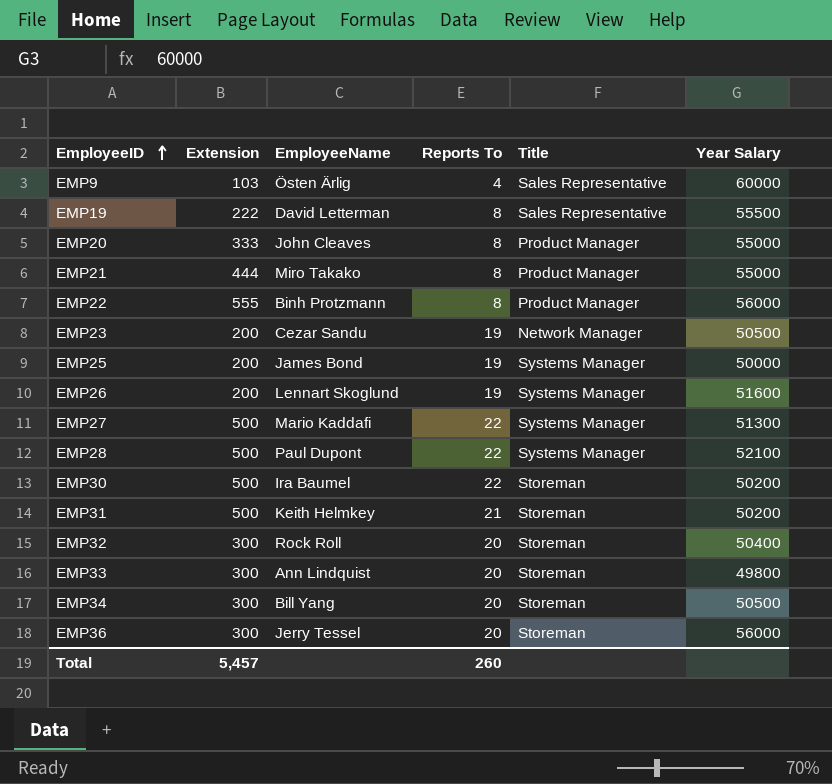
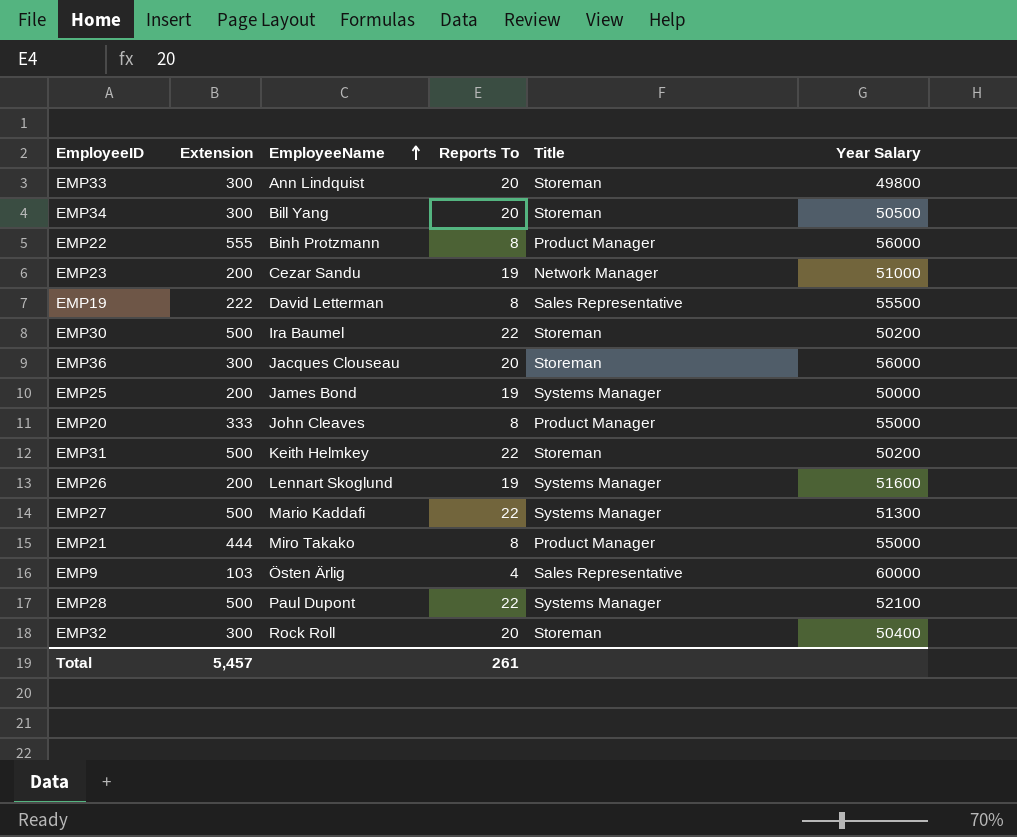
row order: EmployeeID ascending -> EmployeeName ascending
EMP23 | Year Salary: 50500 -> 51000
EMP36 | EmployeeName: Jerry Tessel -> Jacques Clouseau
EMP31 | Reports To: 21 -> 22
Total | Reports To: 260 -> 261

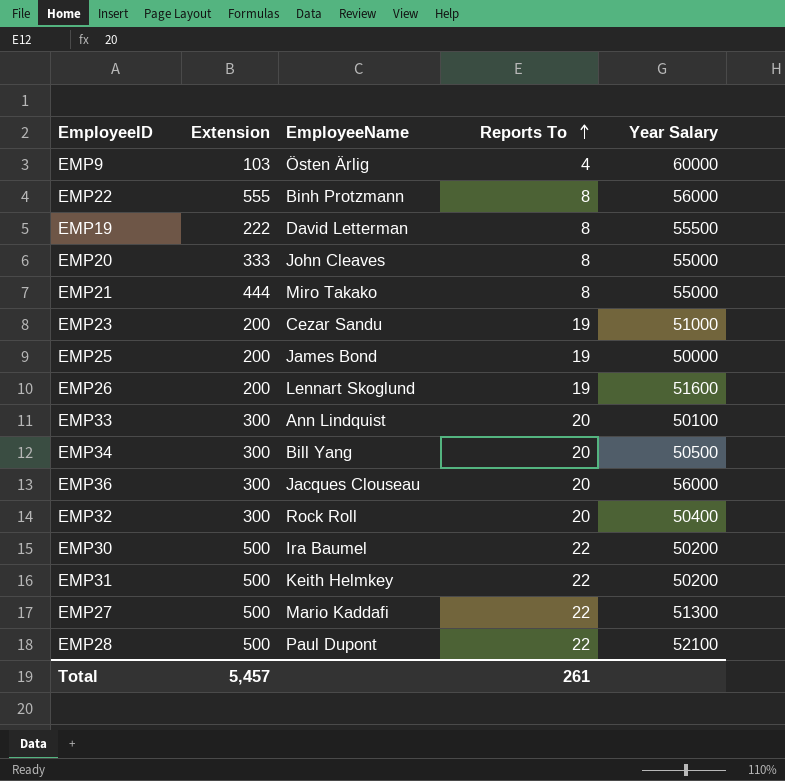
row order: EmployeeName ascending -> Reports To ascending
column Title | position: 5 -> none
EMP33 | Year Salary: 49800 -> 50100

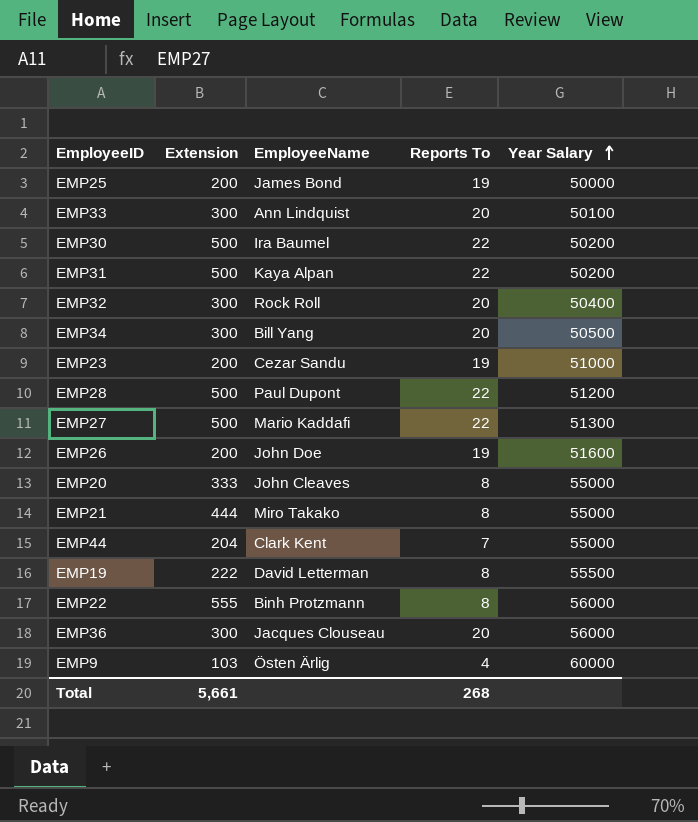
row order: Reports To ascending -> Year Salary ascending
EMP31 | EmployeeName: Keith Helmkey -> Kaya Alpan
EMP28 | Year Salary: 52100 -> 51200
EMP26 | EmployeeName: Lennart Skoglund -> John Doe
row EMP44: none -> 204 | Clark Kent | 7 | 55000
Total | Extension: 5,457 -> 5,661
Total | Reports To: 261 -> 268

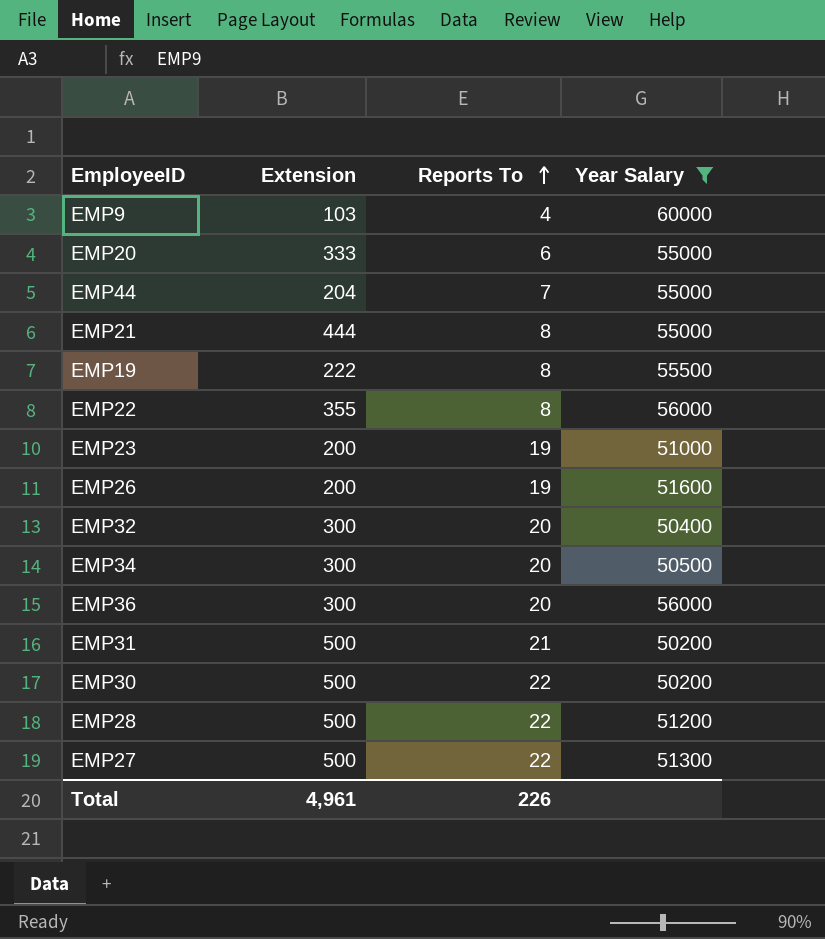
filter: none -> Year Salary >= 50200
row order: Year Salary ascending -> Reports To ascending
column EmployeeName | position: 3 -> none
EMP20 | Reports To: 8 -> 6
EMP22 | Extension: 555 -> 355
EMP31 | Reports To: 22 -> 21
Total | Extension: 5,661 -> 4,961
Total | Reports To: 268 -> 226

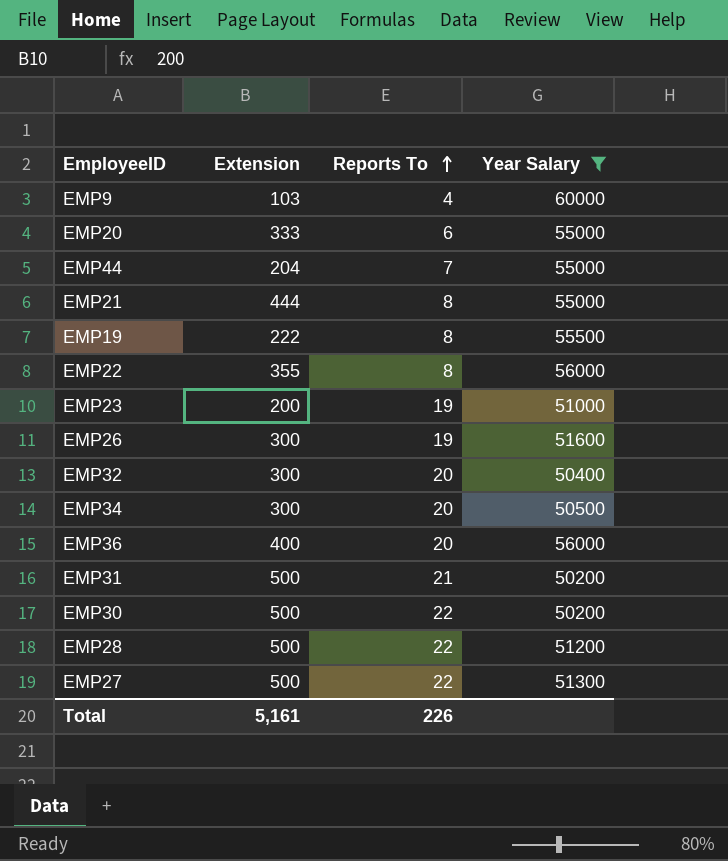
EMP26 | Extension: 200 -> 300
EMP36 | Extension: 300 -> 400
Total | Extension: 4,961 -> 5,161

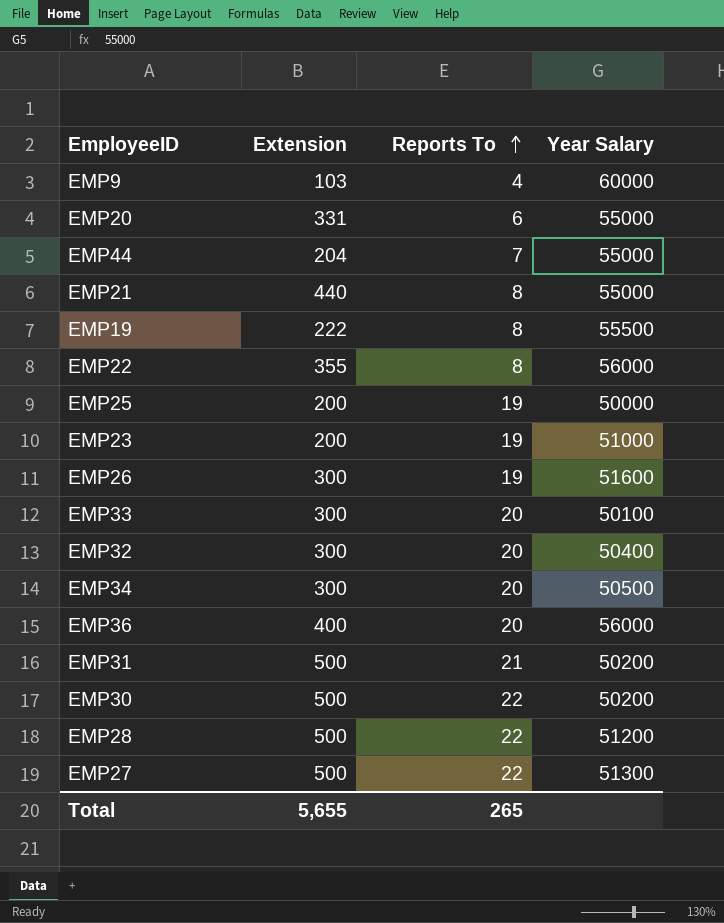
filter: Year Salary >= 50200 -> none
EMP20 | Extension: 333 -> 331
EMP21 | Extension: 444 -> 440
Total | Extension: 5,161 -> 5,655
Total | Reports To: 226 -> 265

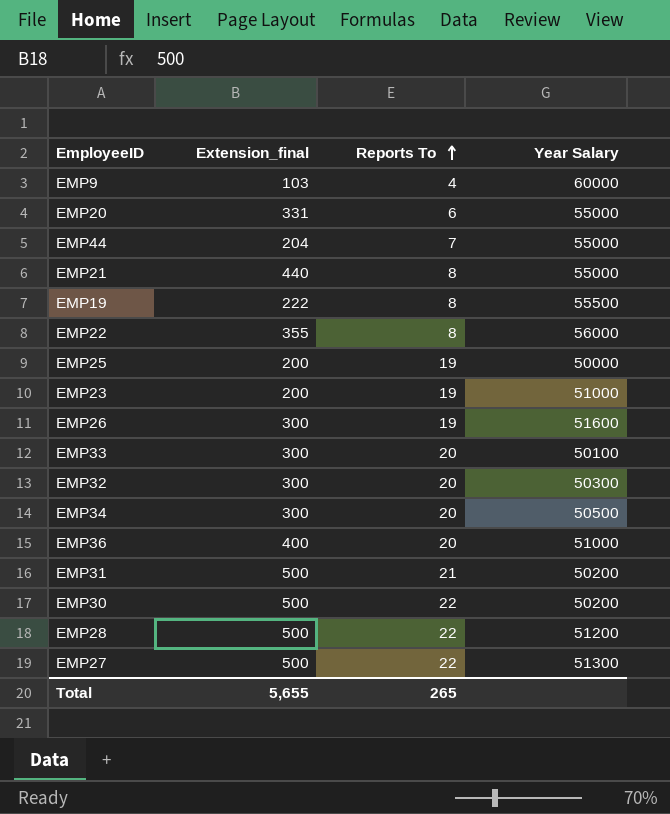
column name: Extension -> Extension_final
EMP32 | Year Salary: 50400 -> 50300
EMP36 | Year Salary: 56000 -> 51000

